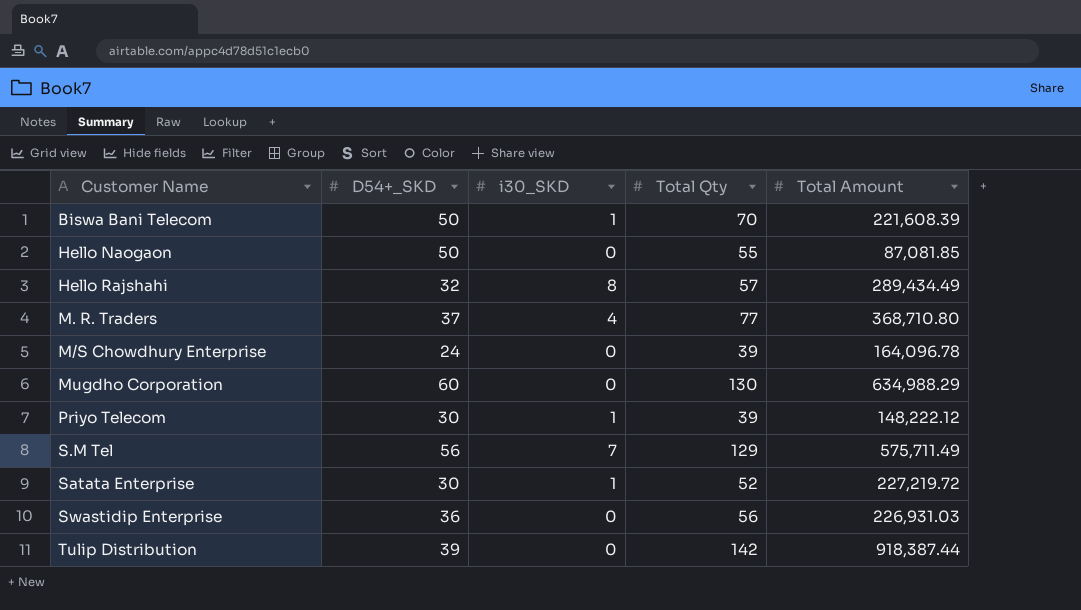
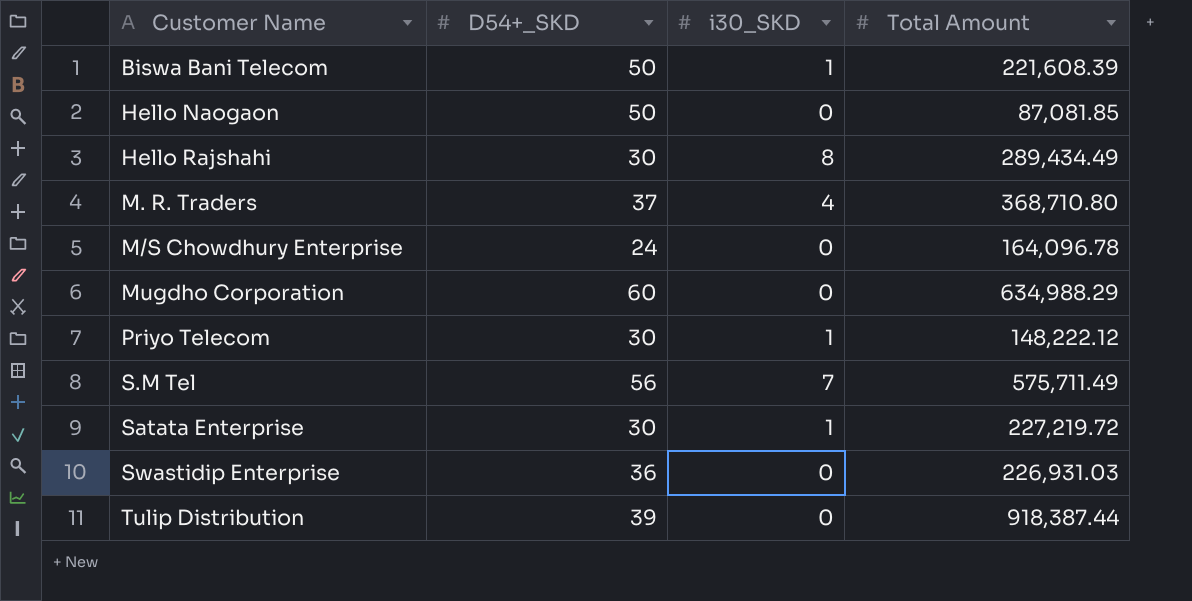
column Total Qty | position: 4 -> none
Hello Rajshahi | D54+_SKD: 32 -> 30

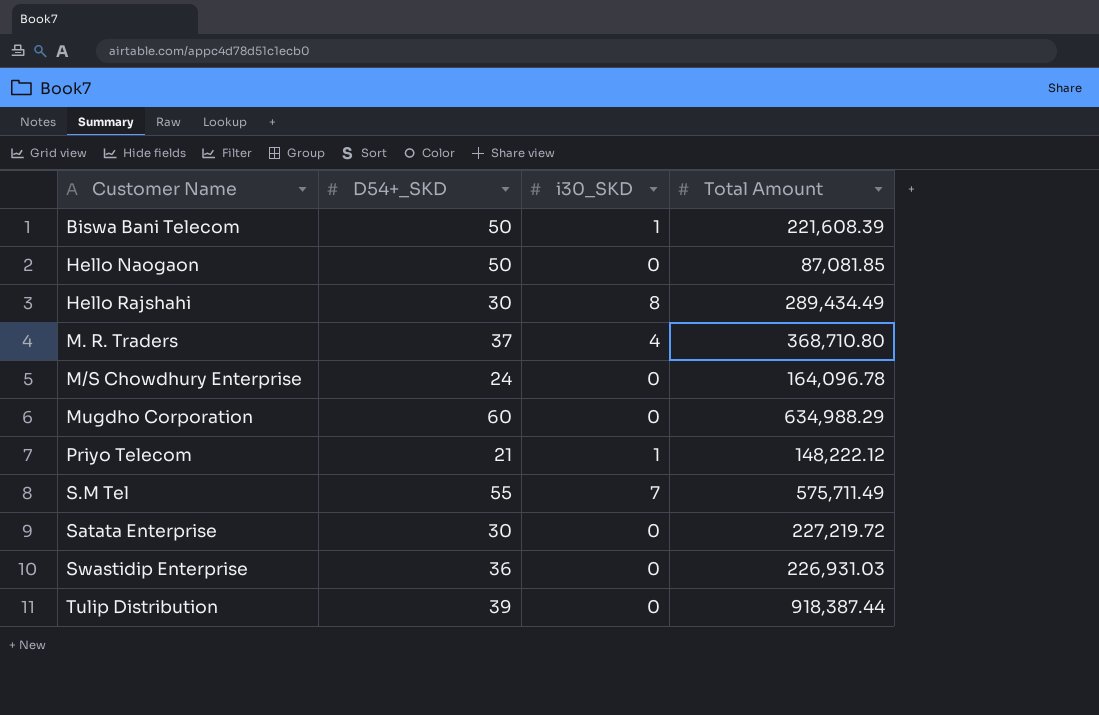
Priyo Telecom | D54+_SKD: 30 -> 21
S.M Tel | D54+_SKD: 56 -> 55
Satata Enterprise | i30_SKD: 1 -> 0

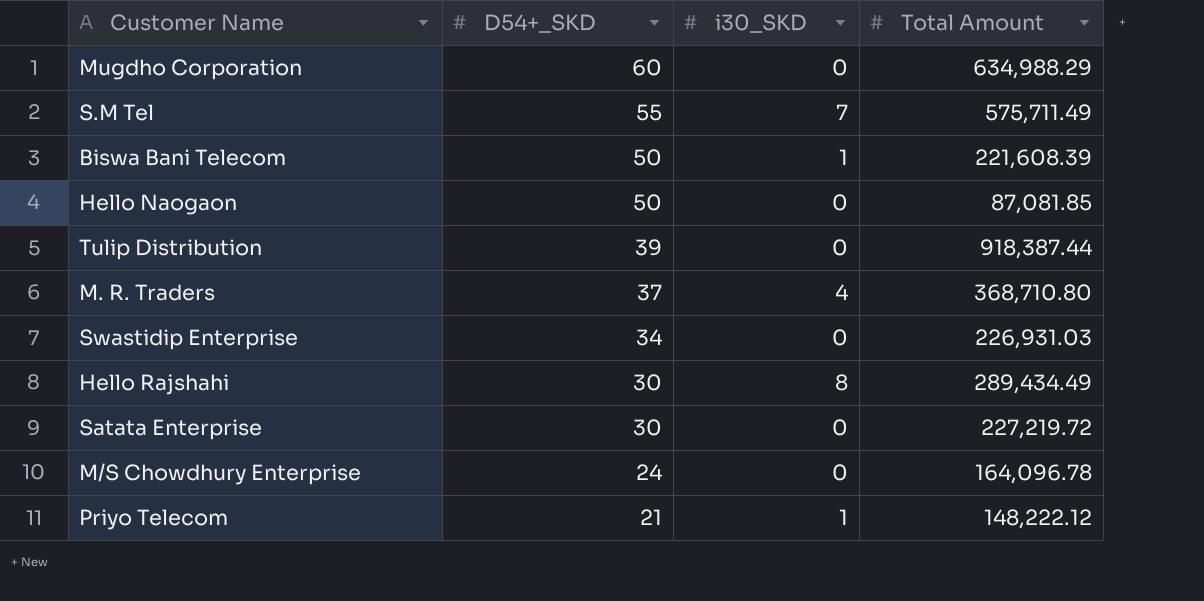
row order: Customer Name ascending -> D54+_SKD descending
Swastidip Enterprise | D54+_SKD: 36 -> 34

